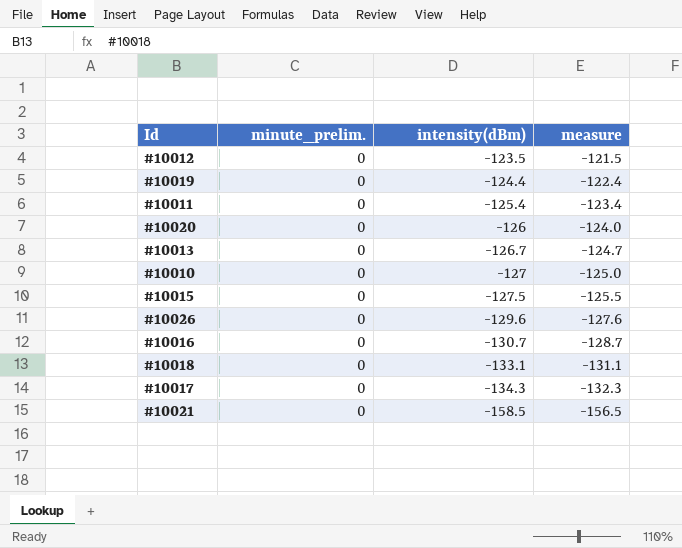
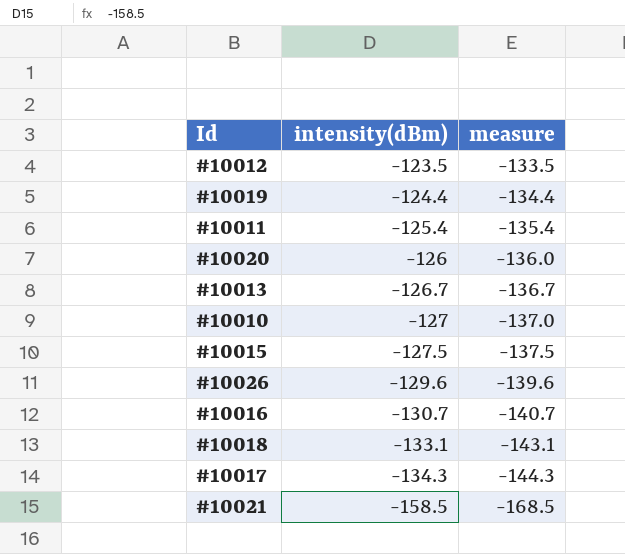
column minute_prelim. | position: 2 -> none
column measure | formula: [intensity(dBm)] + 2 -> [intensity(dBm)] - 10

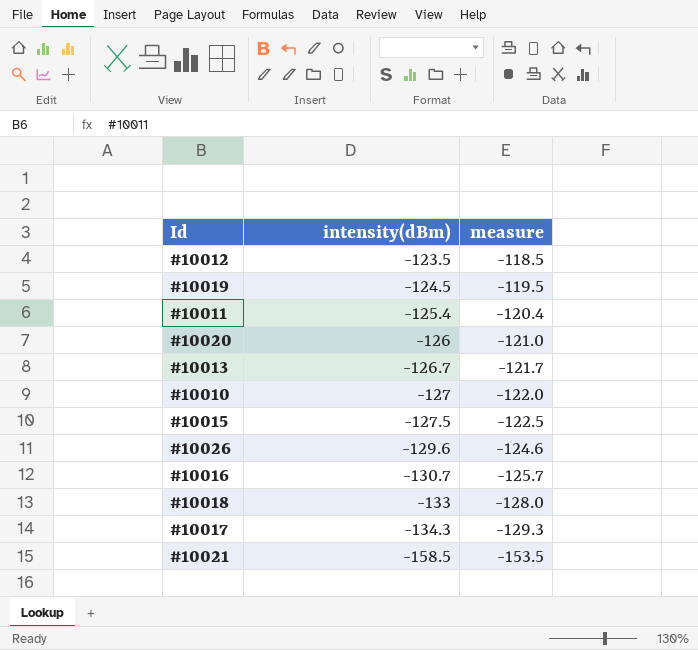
column measure | formula: [intensity(dBm)] - 10 -> [intensity(dBm)] + 5
#10019 | intensity(dBm): -124.4 -> -124.5
#10018 | intensity(dBm): -133.1 -> -133

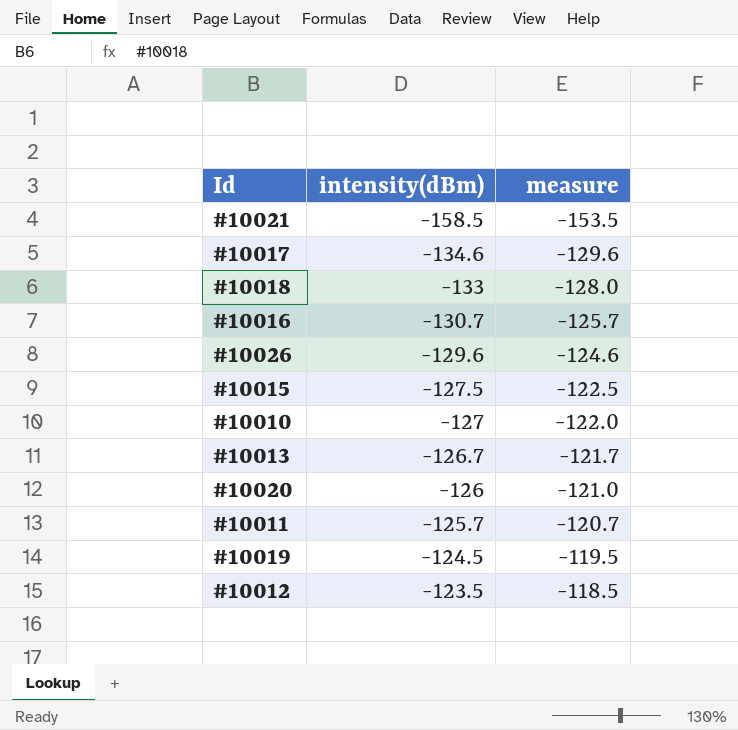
row order: intensity(dBm) descending -> intensity(dBm) ascending
#10017 | intensity(dBm): -134.3 -> -134.6
#10017 | measure: -129.3 -> -129.6
#10011 | intensity(dBm): -125.4 -> -125.7
#10011 | measure: -120.4 -> -120.7

